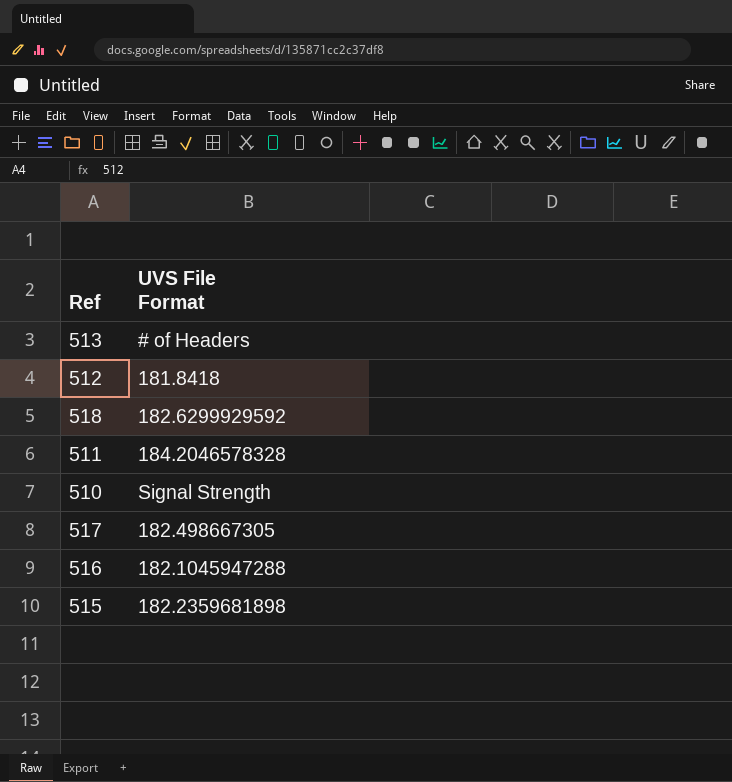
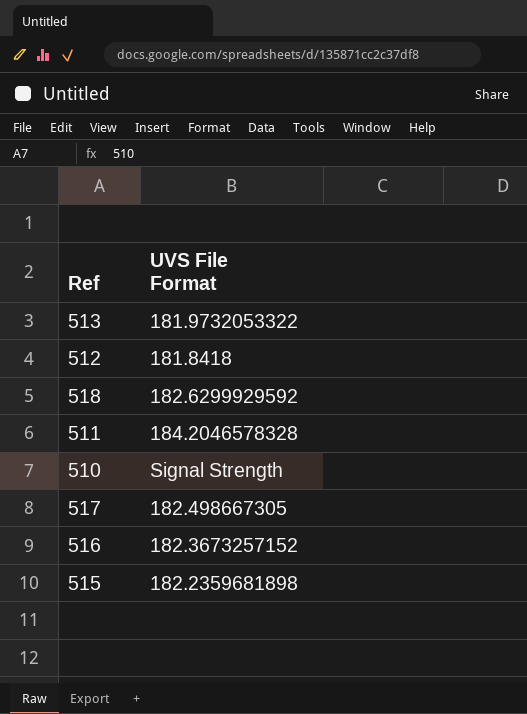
513 | UVS File Format: # of Headers -> 181.9732053322
516 | UVS File Format: 182.1045947288 -> 182.3673257152

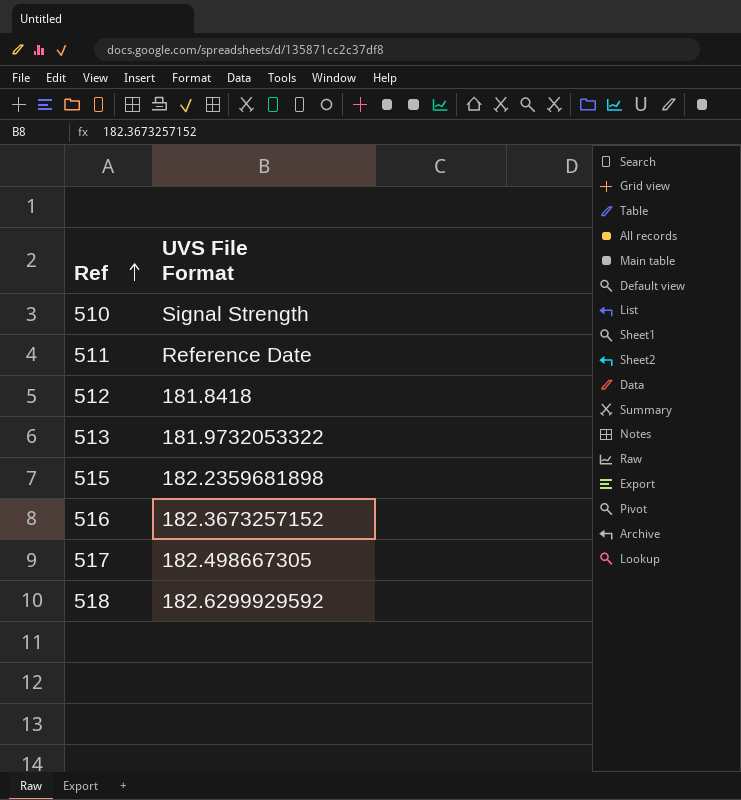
row order: none -> Ref ascending
511 | UVS File Format: 184.2046578328 -> Reference Date

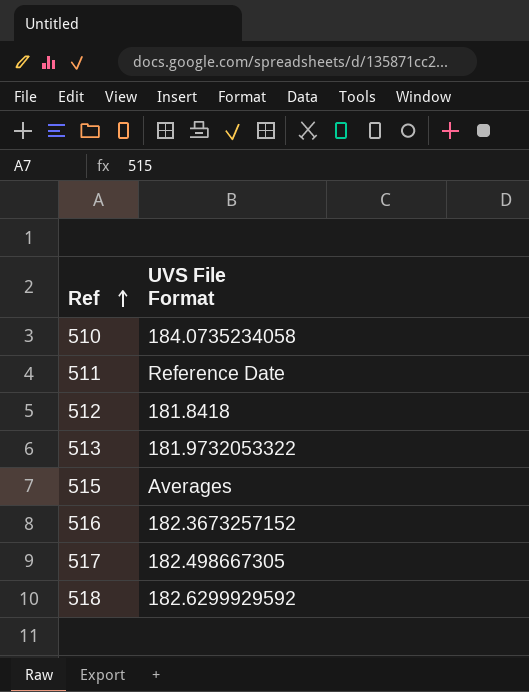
510 | UVS File Format: Signal Strength -> 184.0735234058
515 | UVS File Format: 182.2359681898 -> Averages

